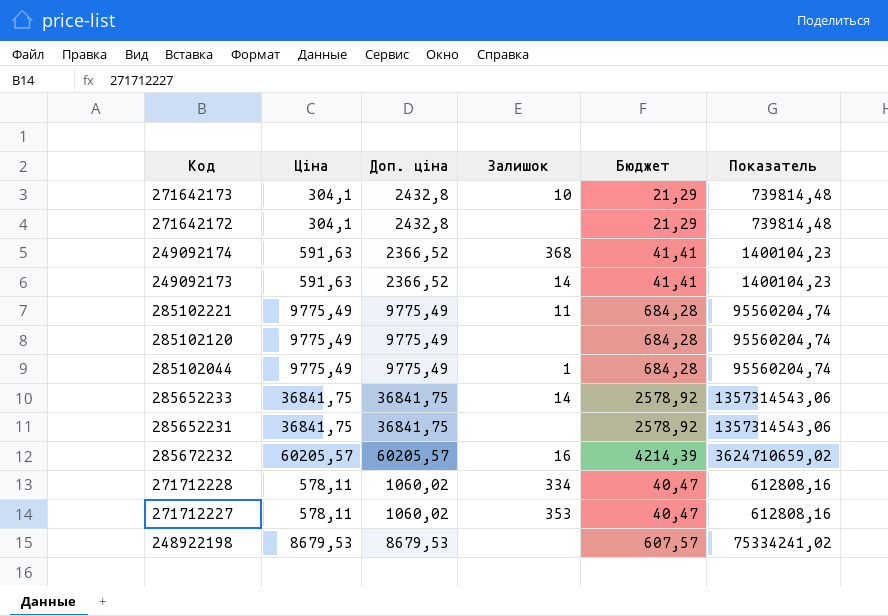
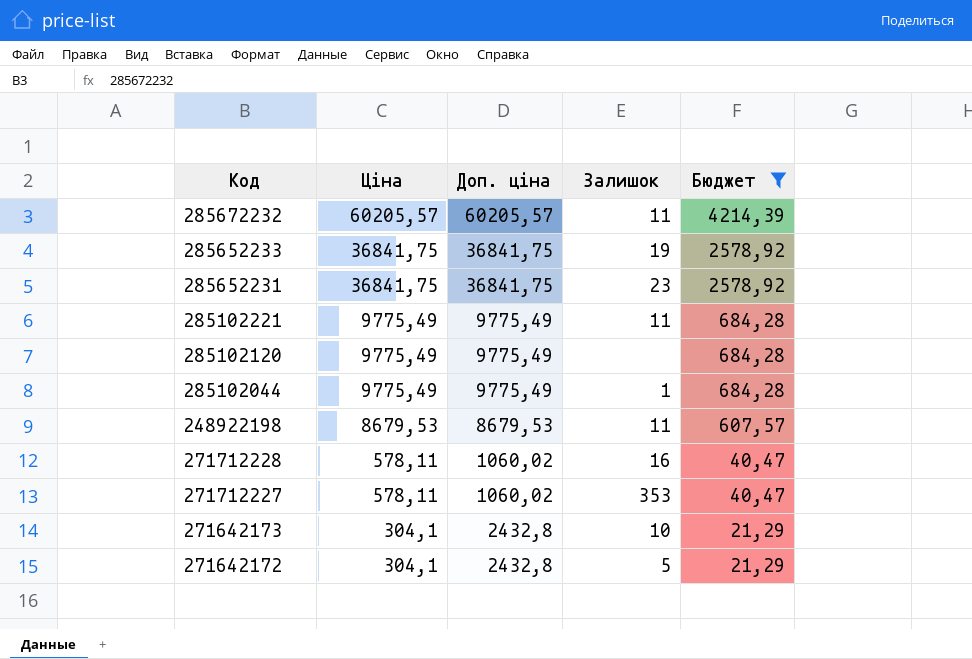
filter: none -> Бюджет != 41,41
row order: none -> Ціна descending
column Показатель | formula: [Ціна] * [Доп. ціна] -> none
285672232 | Залишок: 16 -> 11
285652233 | Залишок: 14 -> 19
285652231 | Залишок: none -> 23
248922198 | Залишок: none -> 11
271712228 | Залишок: 334 -> 16
271642172 | Залишок: none -> 5

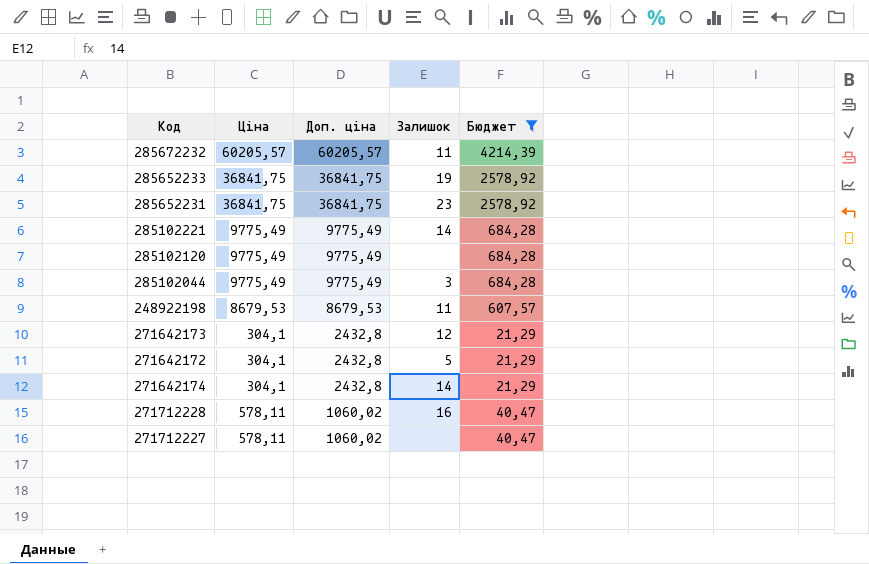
row order: Ціна descending -> Доп. ціна descending
285102221 | Залишок: 11 -> 14
285102044 | Залишок: 1 -> 3
271642173 | Залишок: 10 -> 12
row 271642174: none -> 304,1 | 2432,8 | 14 | 21,29
271712227 | Залишок: 353 -> none

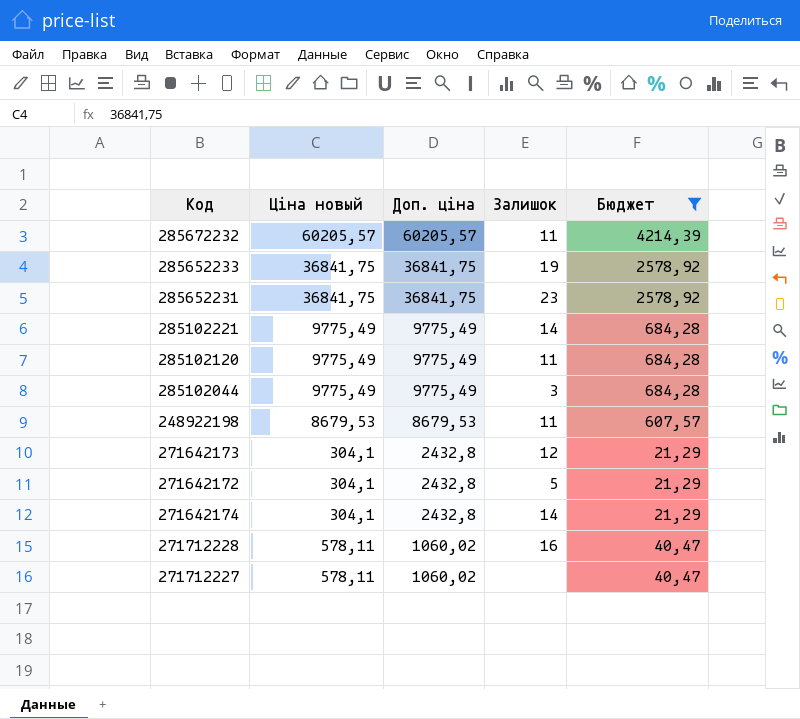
column name: Ціна -> Ціна новый
285102120 | Залишок: none -> 11

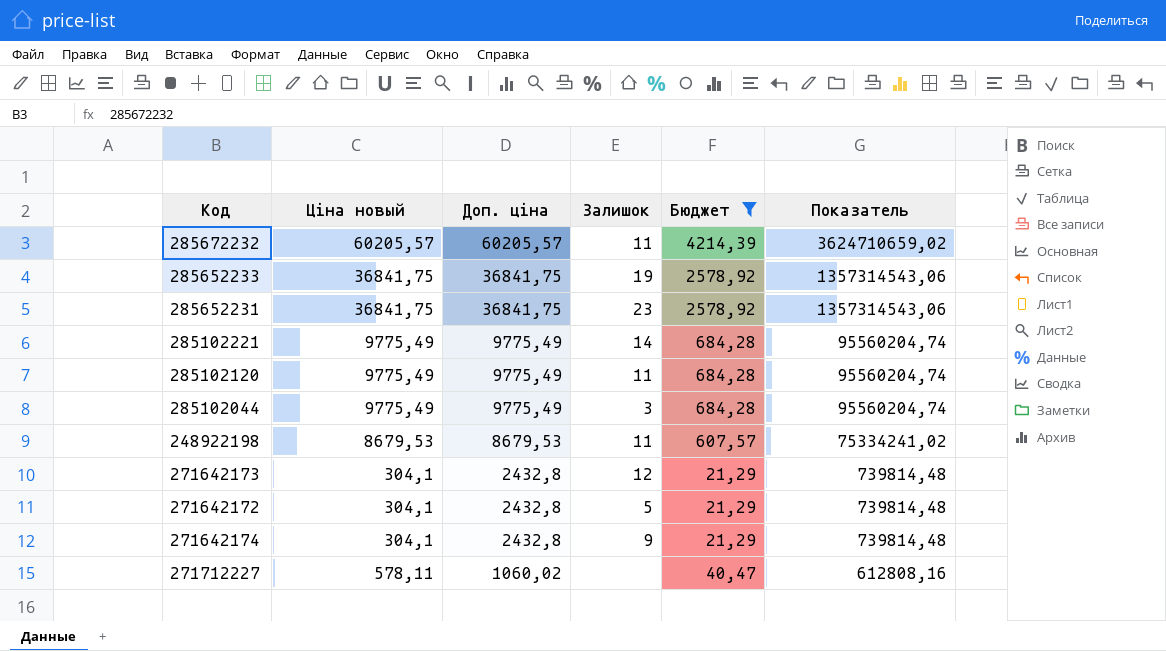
column Показатель | formula: none -> [Ціна новый] * [Доп. ціна]
row 271712228: 578,11 | 1060,02 | 16 | 40,47 -> none
271642174 | Залишок: 14 -> 9

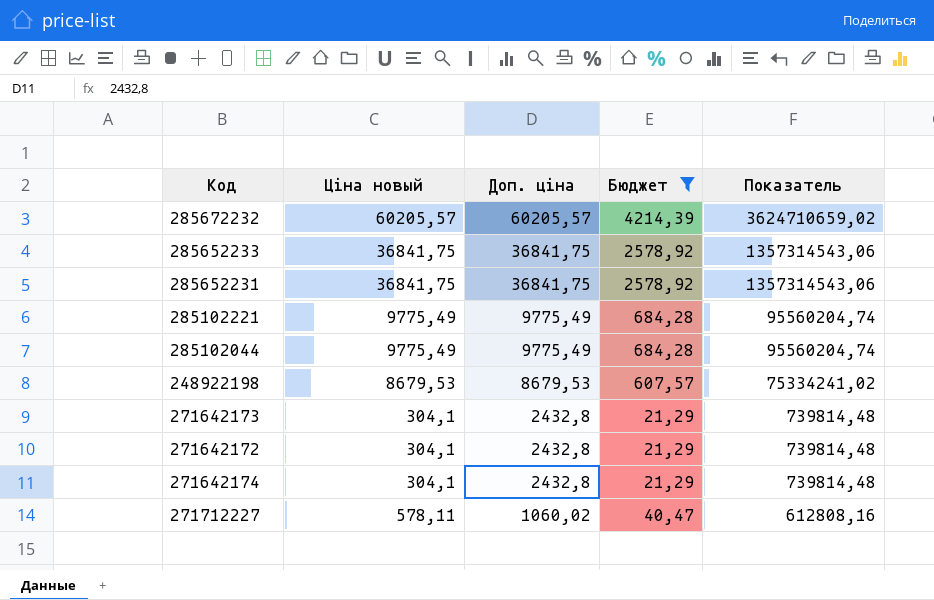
column Залишок | position: 4 -> none
row 285102120: 9775,49 | 9775,49 | 11 | 684,28 | 95560204,74 -> none

